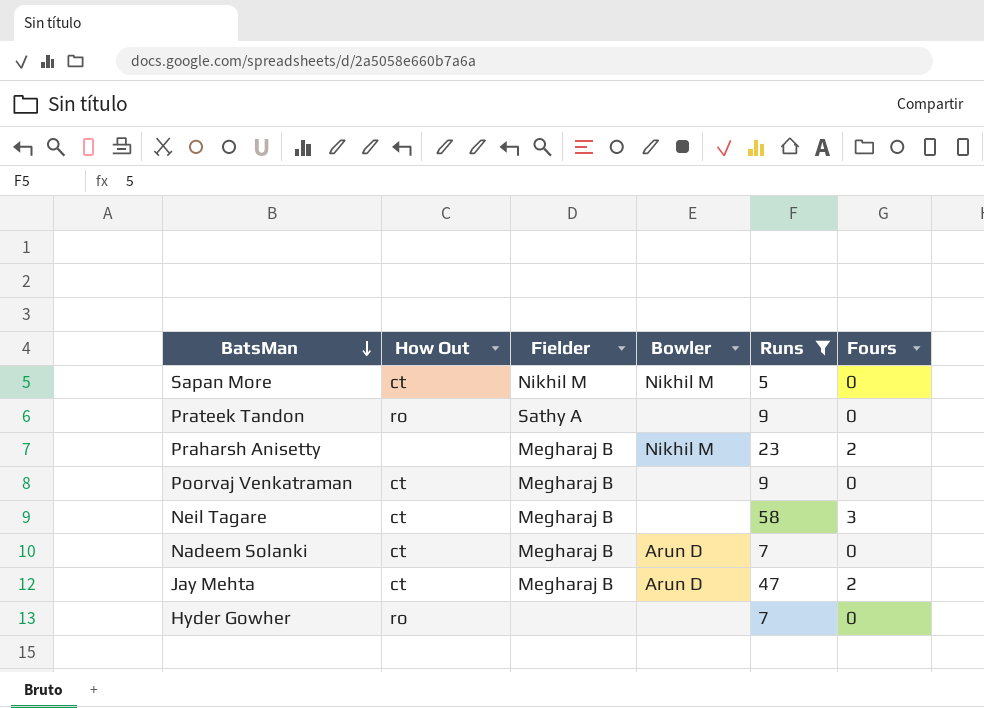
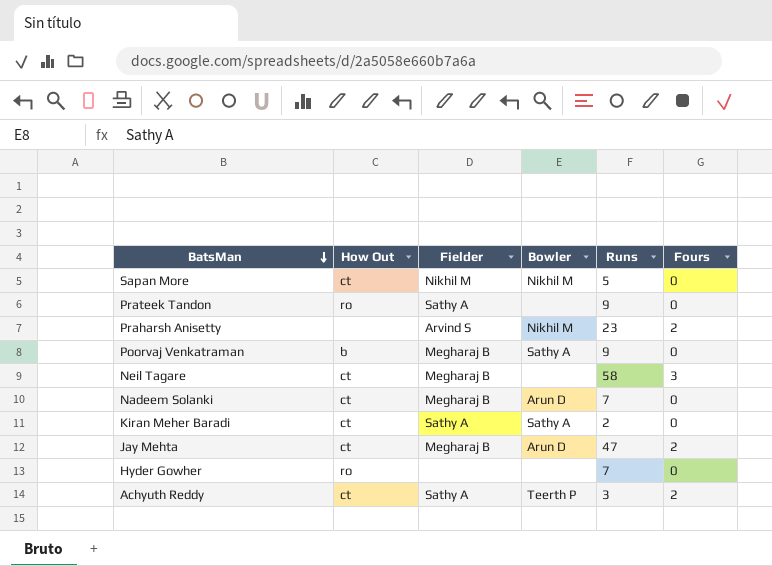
filter: Runs >= 5 -> none
Praharsh Anisetty | Fielder: Megharaj B -> Arvind S
Poorvaj Venkatraman | How Out: ct -> b
Poorvaj Venkatraman | Bowler: none -> Sathy A

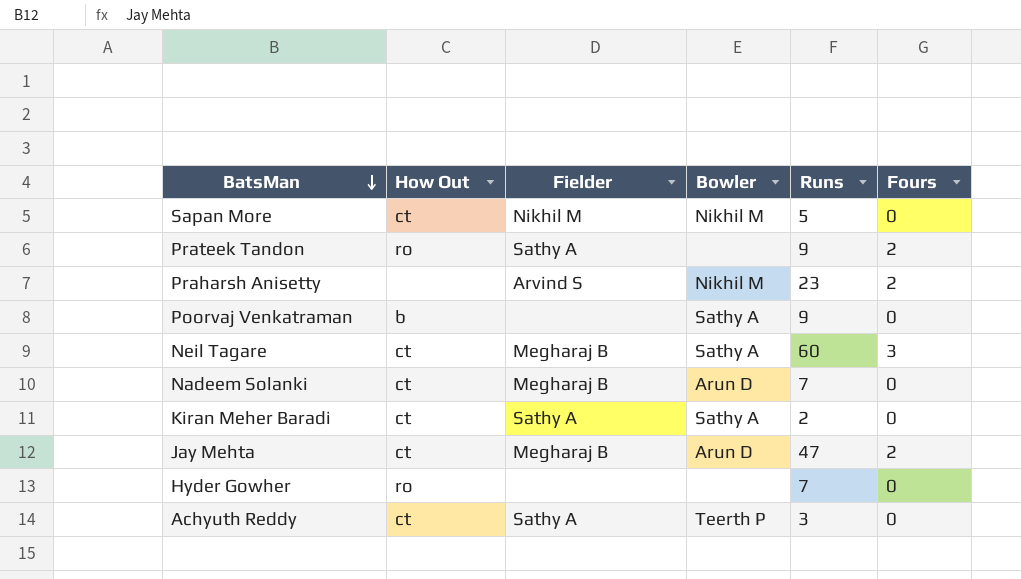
Prateek Tandon | Fours: 0 -> 2
Poorvaj Venkatraman | Fielder: Megharaj B -> none
Neil Tagare | Bowler: none -> Sathy A
Neil Tagare | Runs: 58 -> 60
Achyuth Reddy | Fours: 2 -> 0

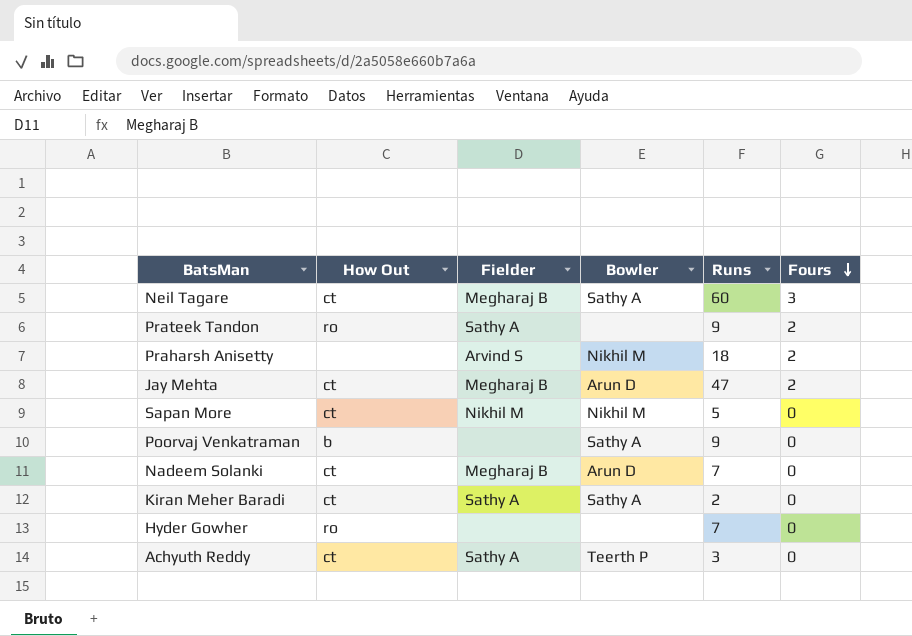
row order: BatsMan descending -> Fours descending
Praharsh Anisetty | Runs: 23 -> 18

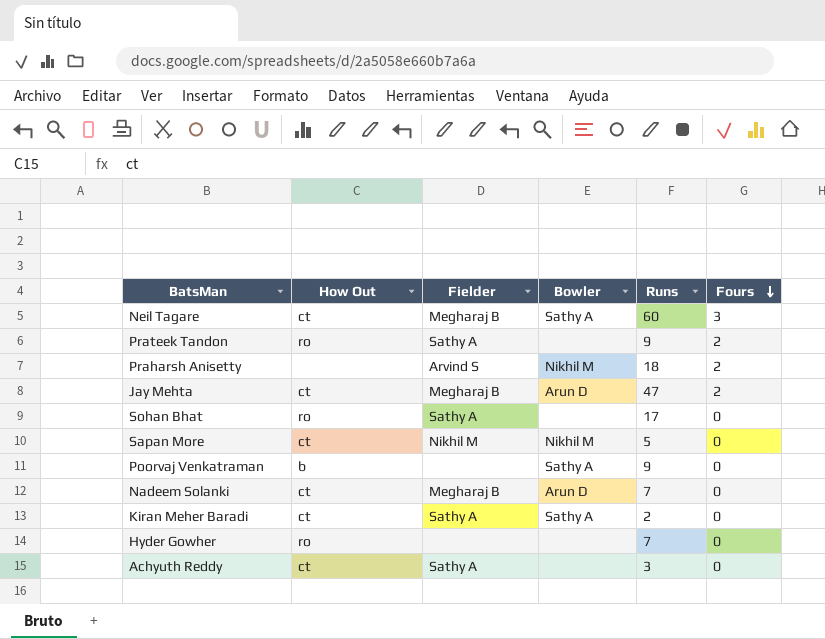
row Sohan Bhat: none -> ro | Sathy A | none | 17 | 0
Achyuth Reddy | Bowler: Teerth P -> none

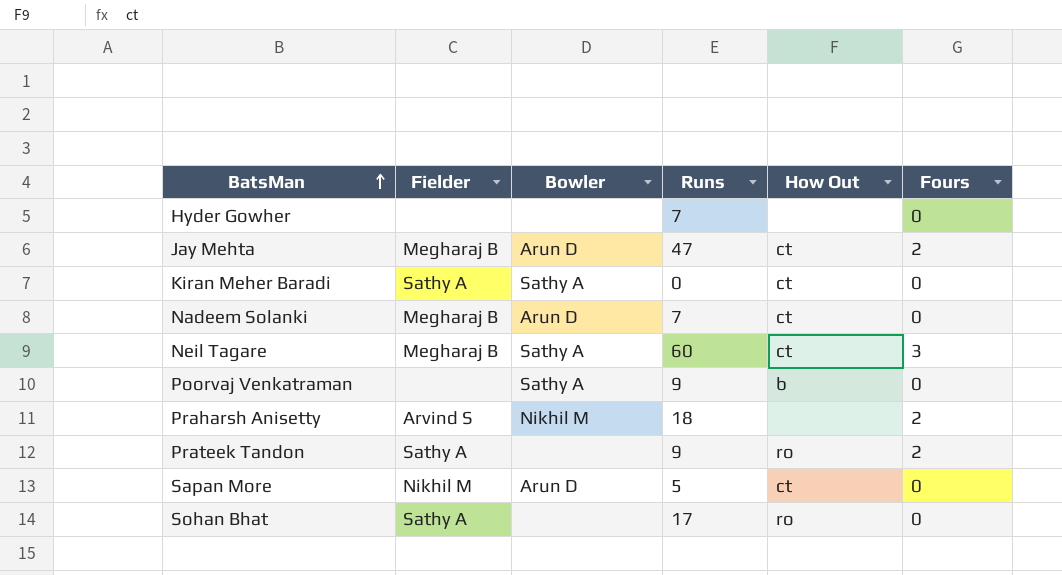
row order: Fours descending -> BatsMan ascending
column How Out | position: 2 -> 5
row Achyuth Reddy: ct | Sathy A | none | 3 | 0 -> none
Hyder Gowher | How Out: ro -> none
Kiran Meher Baradi | Runs: 2 -> 0
Sapan More | Bowler: Nikhil M -> Arun D

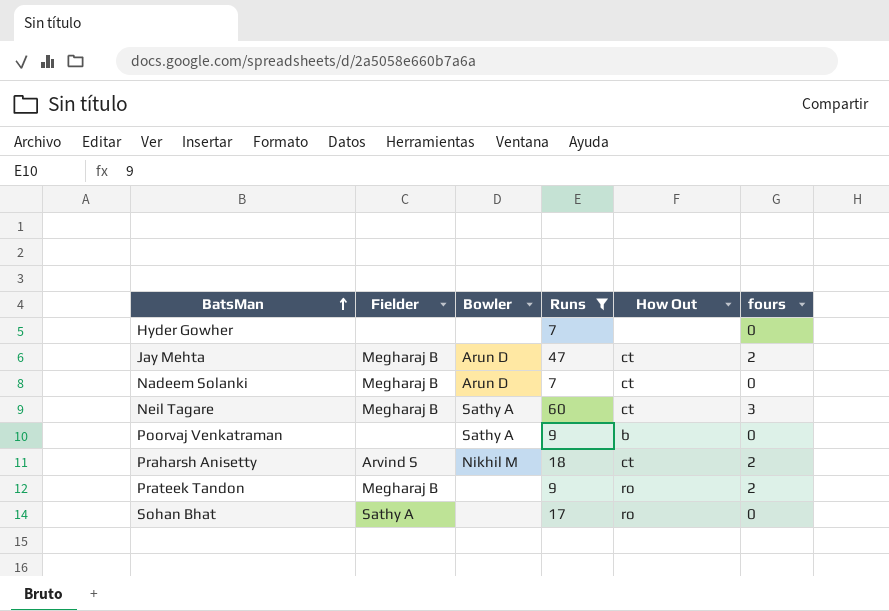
filter: none -> Runs >= 7
column name: Fours -> fours
Praharsh Anisetty | How Out: none -> ct
Prateek Tandon | Fielder: Sathy A -> Megharaj B

